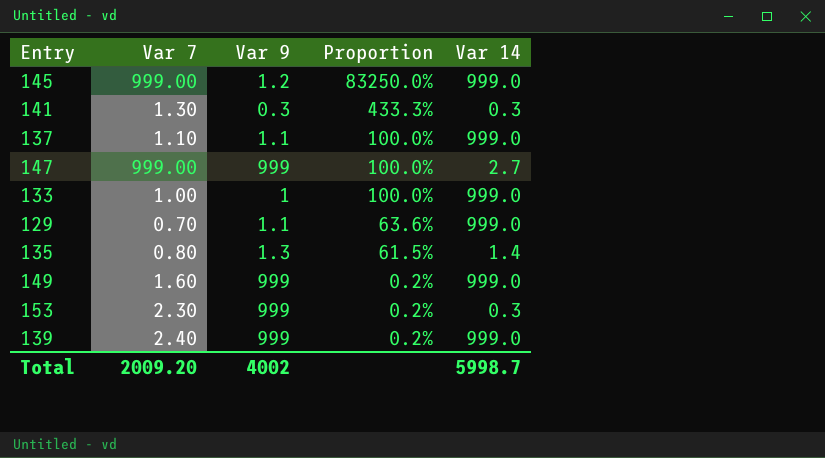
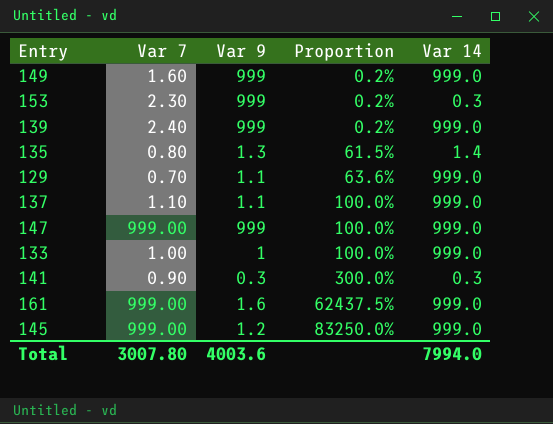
row order: Proportion descending -> Proportion ascending
147 | Var 14: 2.7 -> 999.0
141 | Var 7: 1.30 -> 0.90
141 | Proportion: 433.3% -> 300.0%
row 161: none -> 999.00 | 1.6 | 62437.5% | 999.0
Total | Var 7: 2009.20 -> 3007.80
Total | Var 9: 4002 -> 4003.6
Total | Var 14: 5998.7 -> 7994.0

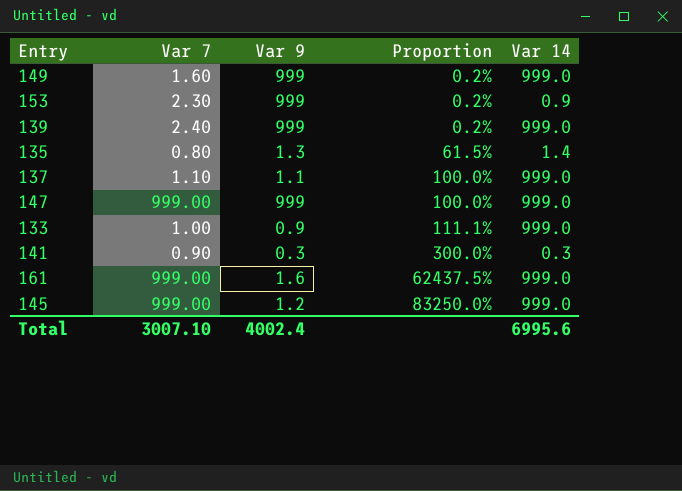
row 129: 0.70 | 1.1 | 63.6% | 999.0 -> none
153 | Var 14: 0.3 -> 0.9
133 | Var 9: 1 -> 0.9
133 | Proportion: 100.0% -> 111.1%
Total | Var 7: 3007.80 -> 3007.10
Total | Var 9: 4003.6 -> 4002.4
Total | Var 14: 7994.0 -> 6995.6

